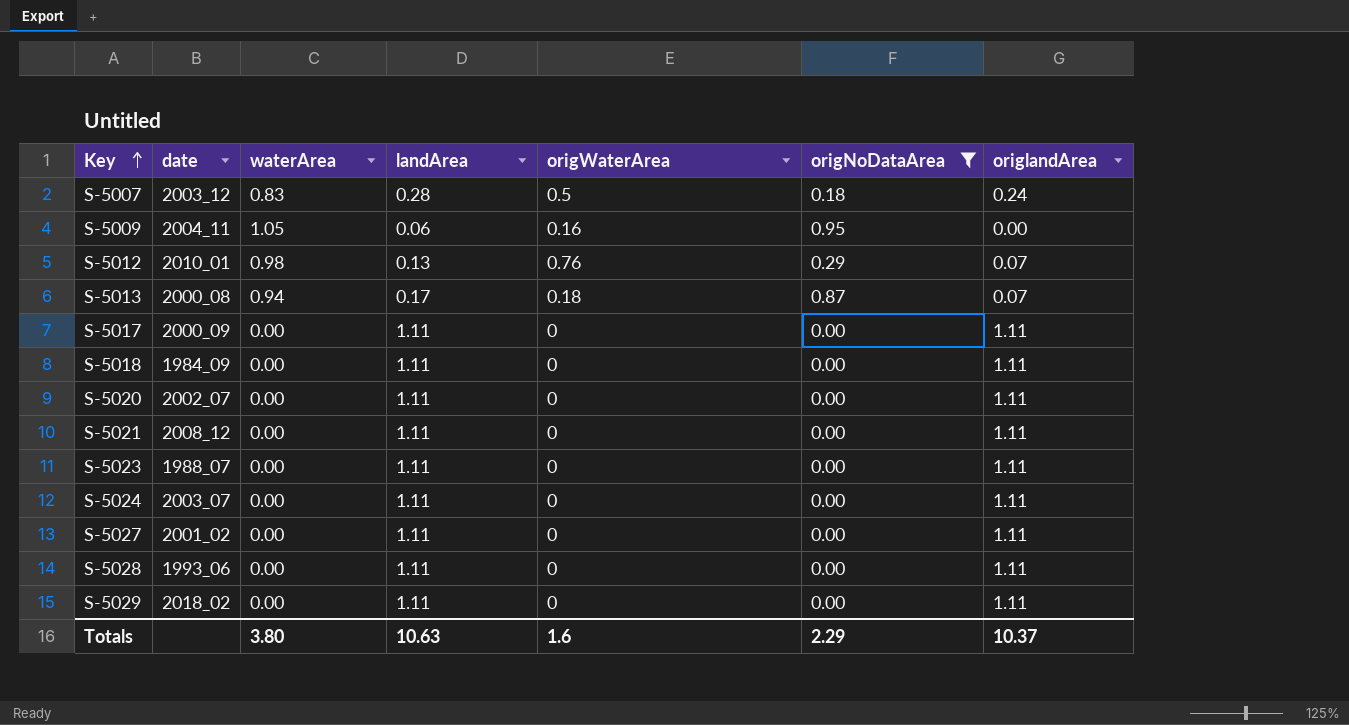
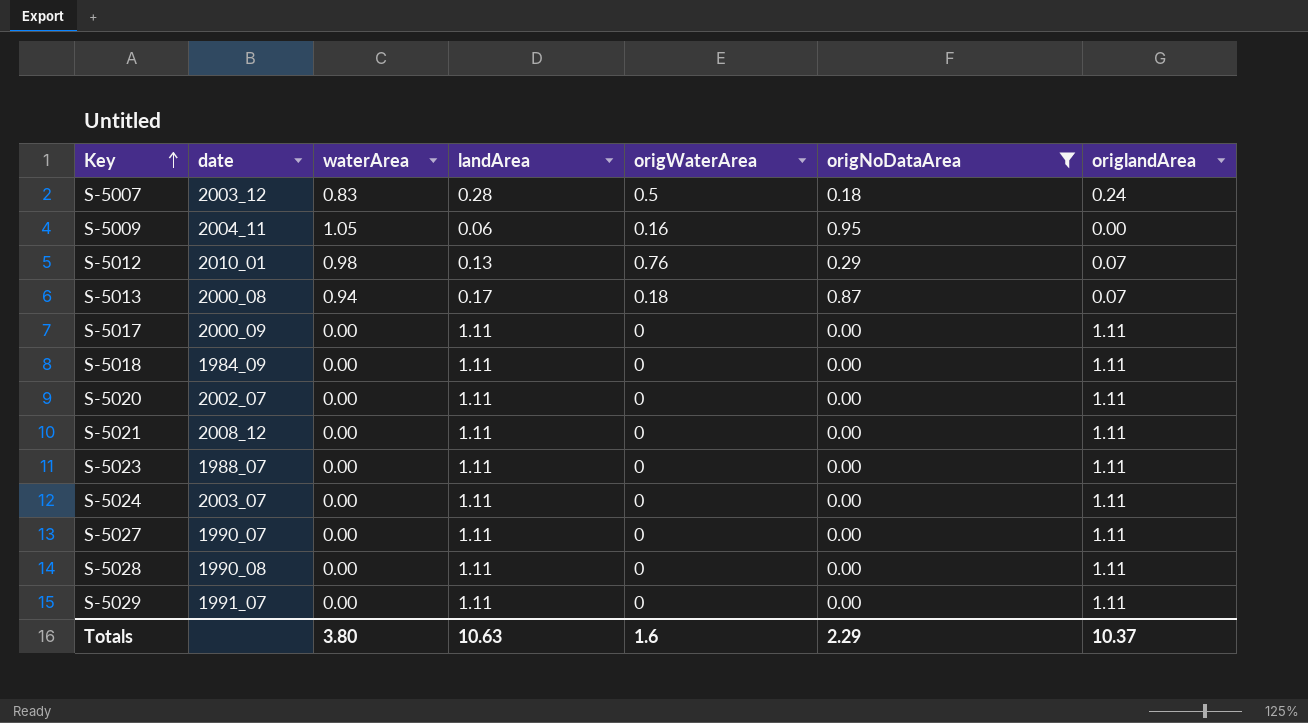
S-5027 | date: 2001_02 -> 1990_07
S-5028 | date: 1993_06 -> 1990_08
S-5029 | date: 2018_02 -> 1991_07

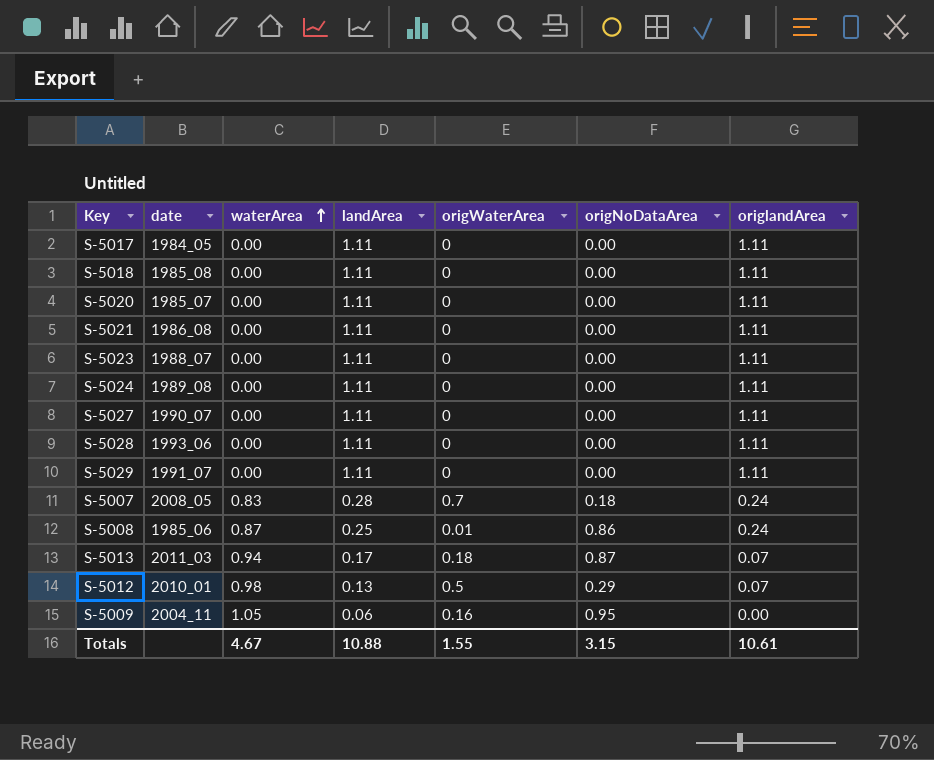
filter: origNoDataArea != 0.86 -> none
row order: Key ascending -> waterArea ascending
S-5017 | date: 2000_09 -> 1984_05
S-5018 | date: 1984_09 -> 1985_08
S-5020 | date: 2002_07 -> 1985_07
S-5021 | date: 2008_12 -> 1986_08
S-5024 | date: 2003_07 -> 1989_08
S-5028 | date: 1990_08 -> 1993_06
S-5007 | date: 2003_12 -> 2008_05
S-5007 | origWaterArea: 0.5 -> 0.7
S-5013 | date: 2000_08 -> 2011_03
S-5012 | origWaterArea: 0.76 -> 0.5
Totals | waterArea: 3.80 -> 4.67
Totals | landArea: 10.63 -> 10.88
Totals | origWaterArea: 1.6 -> 1.55
Totals | origNoDataArea: 2.29 -> 3.15
Totals | origlandArea: 10.37 -> 10.61

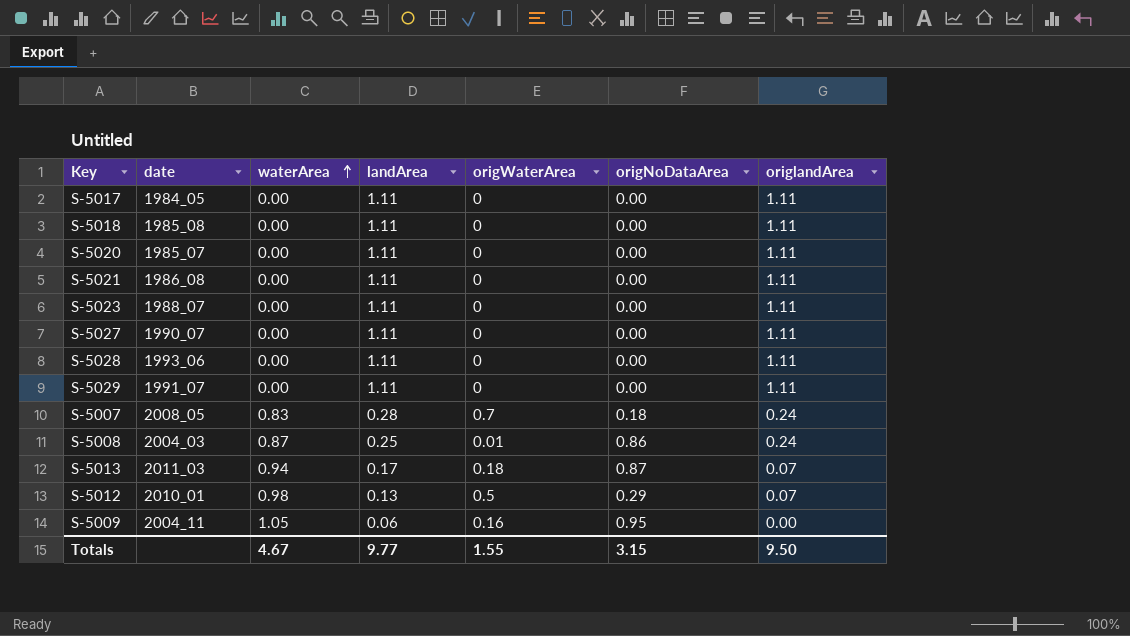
row S-5024: 1989_08 | 0.00 | 1.11 | 0 | 0.00 | 1.11 -> none
S-5008 | date: 1985_06 -> 2004_03
Totals | landArea: 10.88 -> 9.77
Totals | origlandArea: 10.61 -> 9.50

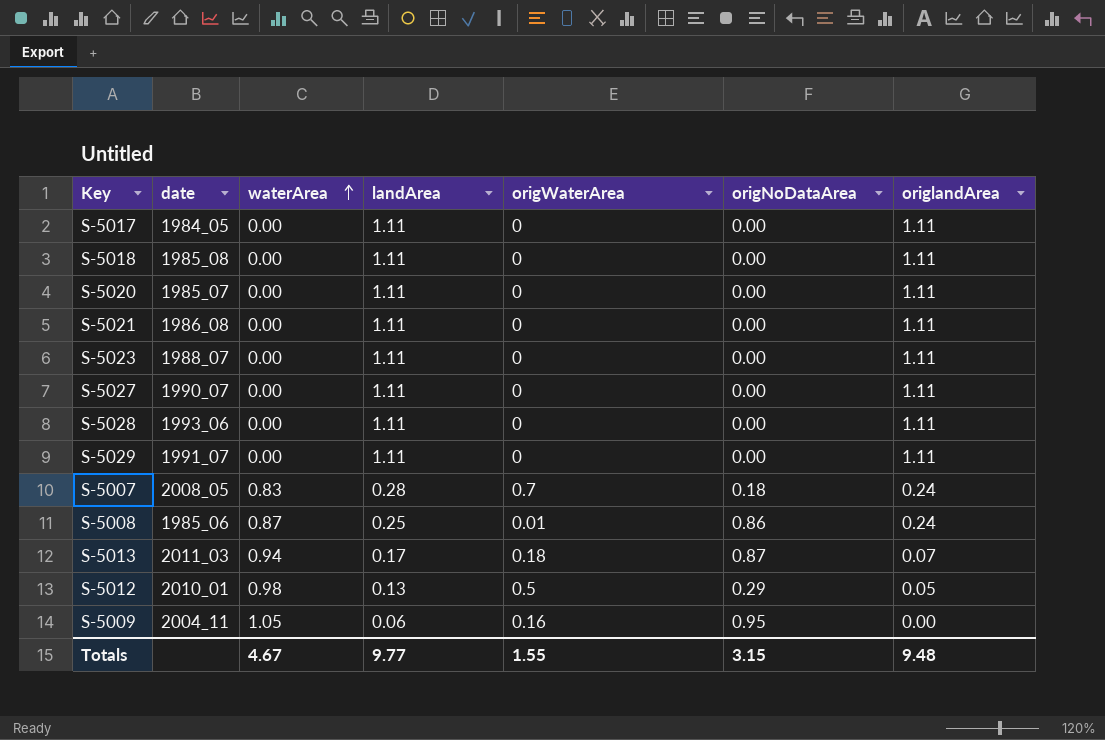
S-5008 | date: 2004_03 -> 1985_06
S-5012 | origlandArea: 0.07 -> 0.05
Totals | origlandArea: 9.50 -> 9.48

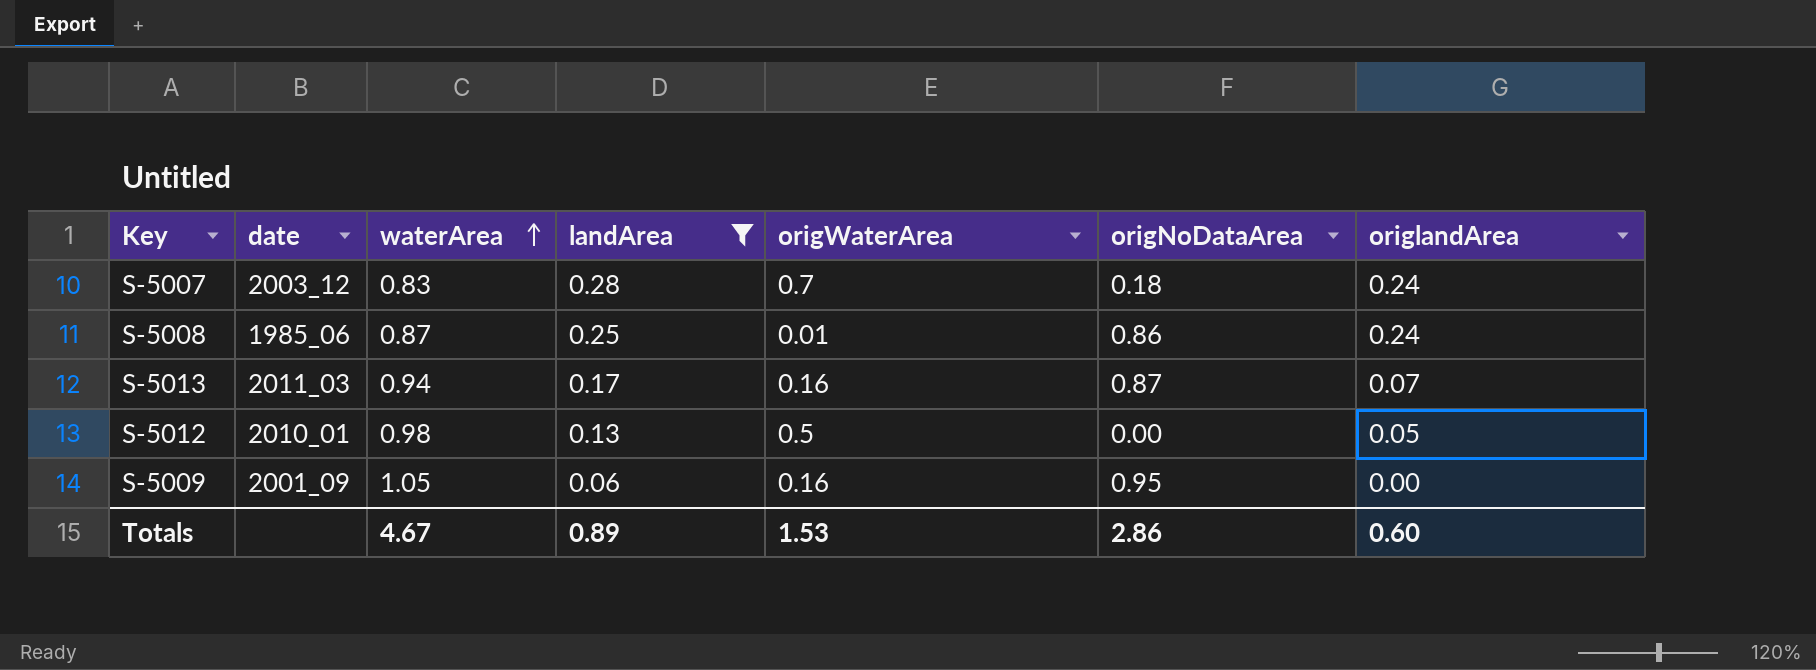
filter: none -> landArea != 1.11
S-5007 | date: 2008_05 -> 2003_12
S-5013 | origWaterArea: 0.18 -> 0.16
S-5012 | origNoDataArea: 0.29 -> 0.00
S-5009 | date: 2004_11 -> 2001_09
Totals | landArea: 9.77 -> 0.89
Totals | origWaterArea: 1.55 -> 1.53
Totals | origNoDataArea: 3.15 -> 2.86
Totals | origlandArea: 9.48 -> 0.60

